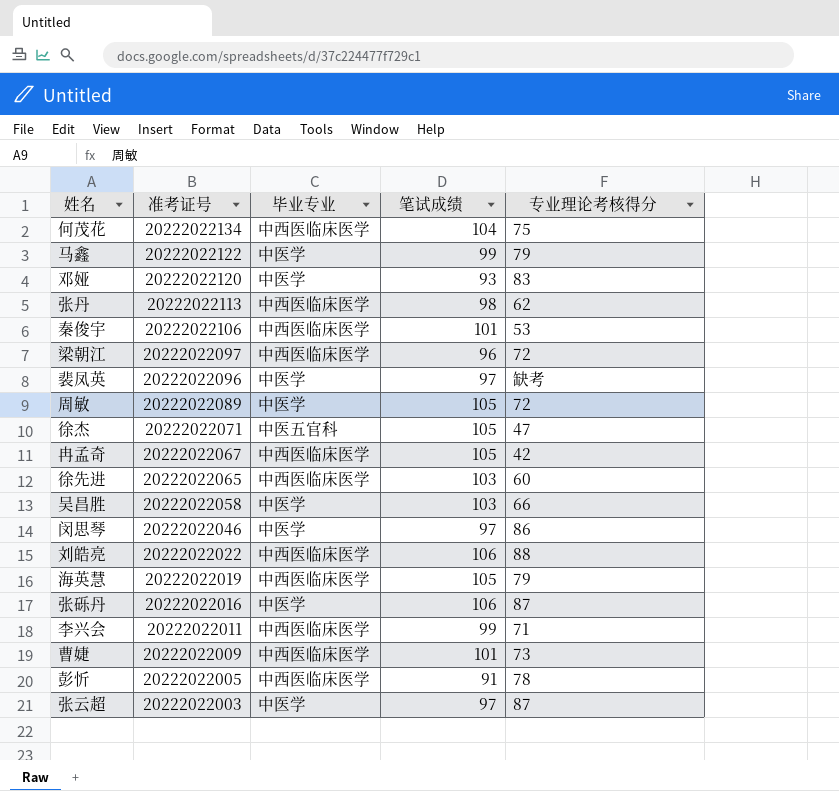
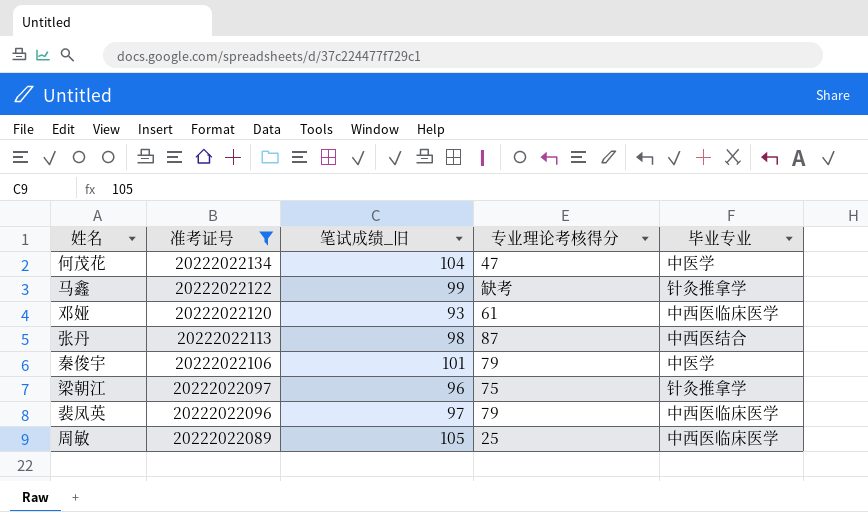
filter: none -> 准考证号 >= 20222022089
column name: 笔试成绩 -> 笔试成绩_旧
column 毕业专业 | position: 3 -> 5
何茂花 | 专业理论考核得分: 75 -> 47
何茂花 | 毕业专业: 中西医临床医学 -> 中医学
马鑫 | 专业理论考核得分: 79 -> 缺考
马鑫 | 毕业专业: 中医学 -> 针灸推拿学
邓娅 | 专业理论考核得分: 83 -> 61
邓娅 | 毕业专业: 中医学 -> 中西医临床医学
张丹 | 专业理论考核得分: 62 -> 87
张丹 | 毕业专业: 中西医临床医学 -> 中西医结合
秦俊宇 | 专业理论考核得分: 53 -> 79
秦俊宇 | 毕业专业: 中西医临床医学 -> 中医学
梁朝江 | 专业理论考核得分: 72 -> 75
梁朝江 | 毕业专业: 中西医临床医学 -> 针灸推拿学
裴凤英 | 专业理论考核得分: 缺考 -> 79
裴凤英 | 毕业专业: 中医学 -> 中西医临床医学
周敏 | 专业理论考核得分: 72 -> 25
周敏 | 毕业专业: 中医学 -> 中西医临床医学

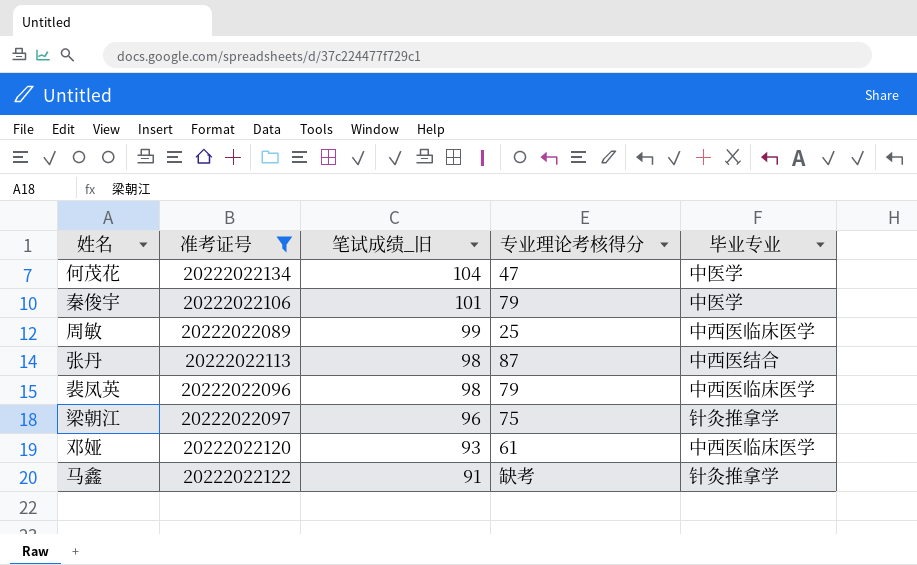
row order: 准考证号 descending -> 笔试成绩_旧 descending
周敏 | 笔试成绩_旧: 105 -> 99
裴凤英 | 笔试成绩_旧: 97 -> 98
马鑫 | 笔试成绩_旧: 99 -> 91

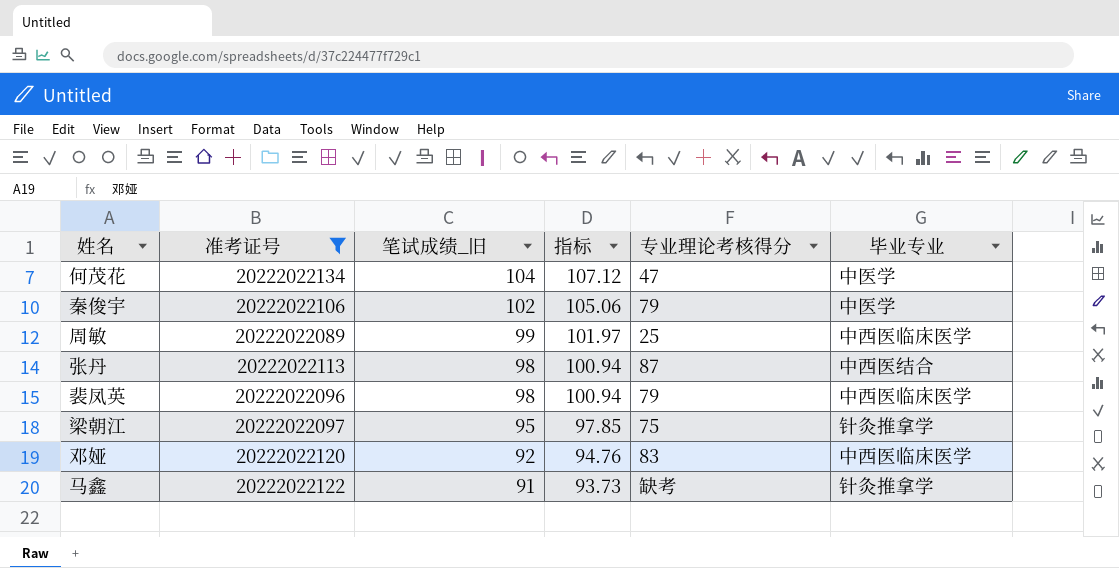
column 指标 | formula: none -> [笔试成绩_旧] * 1.03
秦俊宇 | 笔试成绩_旧: 101 -> 102
梁朝江 | 笔试成绩_旧: 96 -> 95
邓娅 | 笔试成绩_旧: 93 -> 92
邓娅 | 专业理论考核得分: 61 -> 83

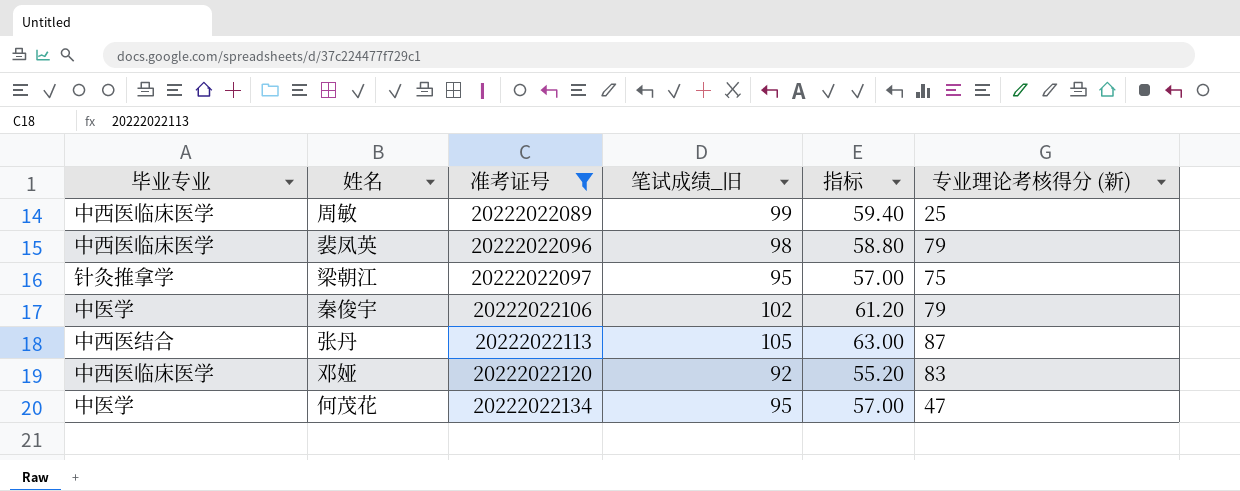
row order: 笔试成绩_旧 descending -> 准考证号 ascending
column 毕业专业 | position: 6 -> 1
column 指标 | formula: [笔试成绩_旧] * 1.03 -> [笔试成绩_旧] * 0.6
column name: 专业理论考核得分 -> 专业理论考核得分 (新)
row 马鑫: 20222022122 | 91 | 93.73 | 缺考 | 针灸推拿学 -> none
张丹 | 笔试成绩_旧: 98 -> 105
何茂花 | 笔试成绩_旧: 104 -> 95

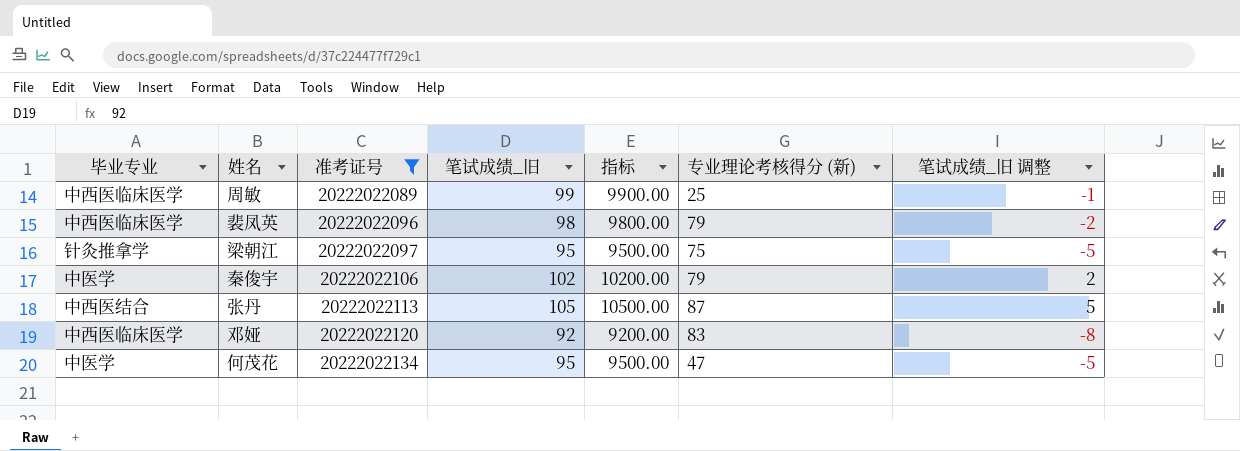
column 指标 | formula: [笔试成绩_旧] * 0.6 -> [笔试成绩_旧] * 100
column 笔试成绩_旧 调整 | formula: none -> [笔试成绩_旧] - 100

